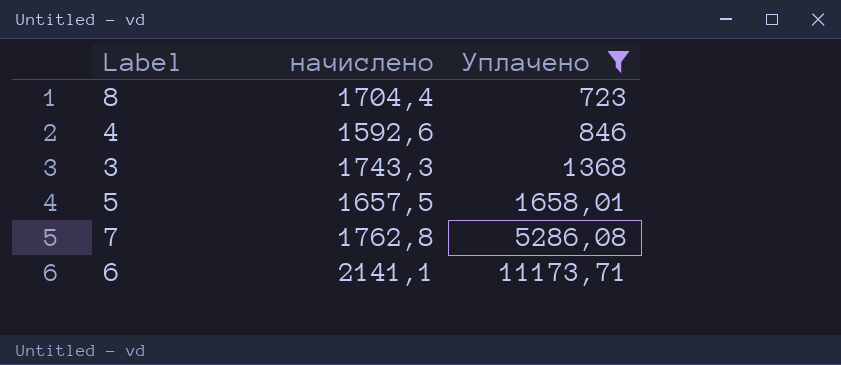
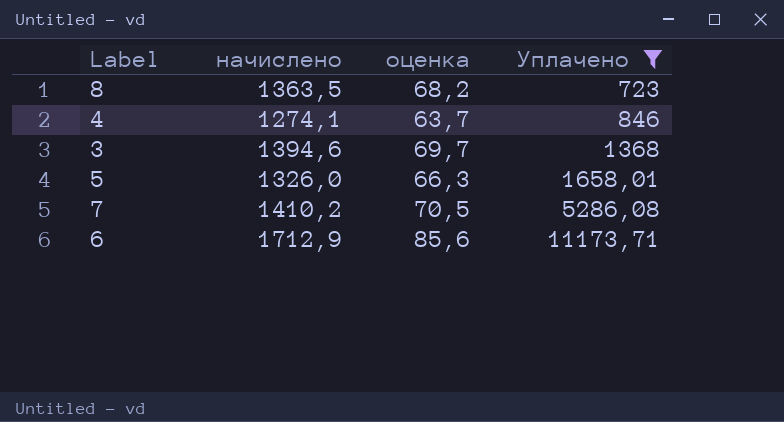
column оценка | formula: none -> [начислено] * 0,05
8 | начислено: 1704,4 -> 1363,5
4 | начислено: 1592,6 -> 1274,1
3 | начислено: 1743,3 -> 1394,6
5 | начислено: 1657,5 -> 1326,0
7 | начислено: 1762,8 -> 1410,2
6 | начислено: 2141,1 -> 1712,9

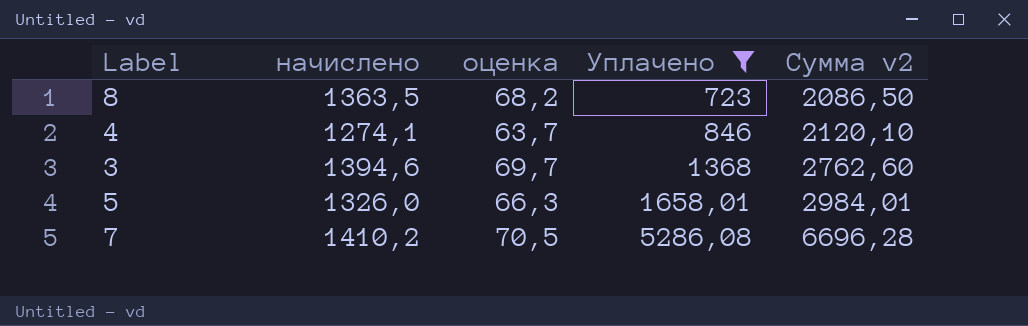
column Сумма v2 | formula: none -> [начислено] + [Уплачено]
row 6: 1712,9 | 85,6 | 11173,71 -> none

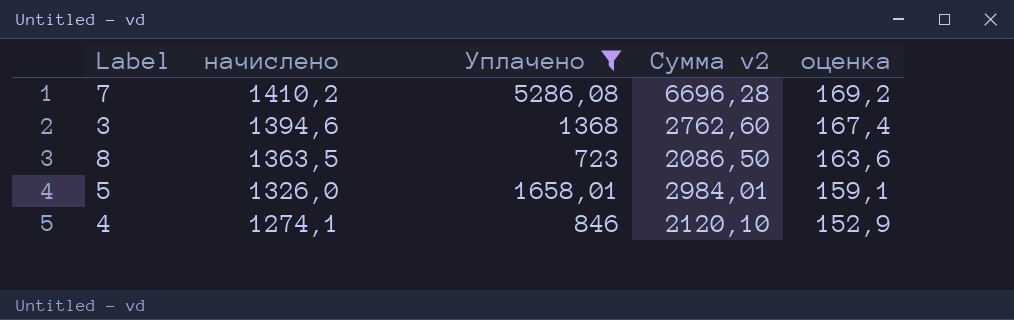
row order: Уплачено ascending -> начислено descending
column оценка | formula: [начислено] * 0,05 -> [начислено] * 0,12
column оценка | position: 3 -> 5

